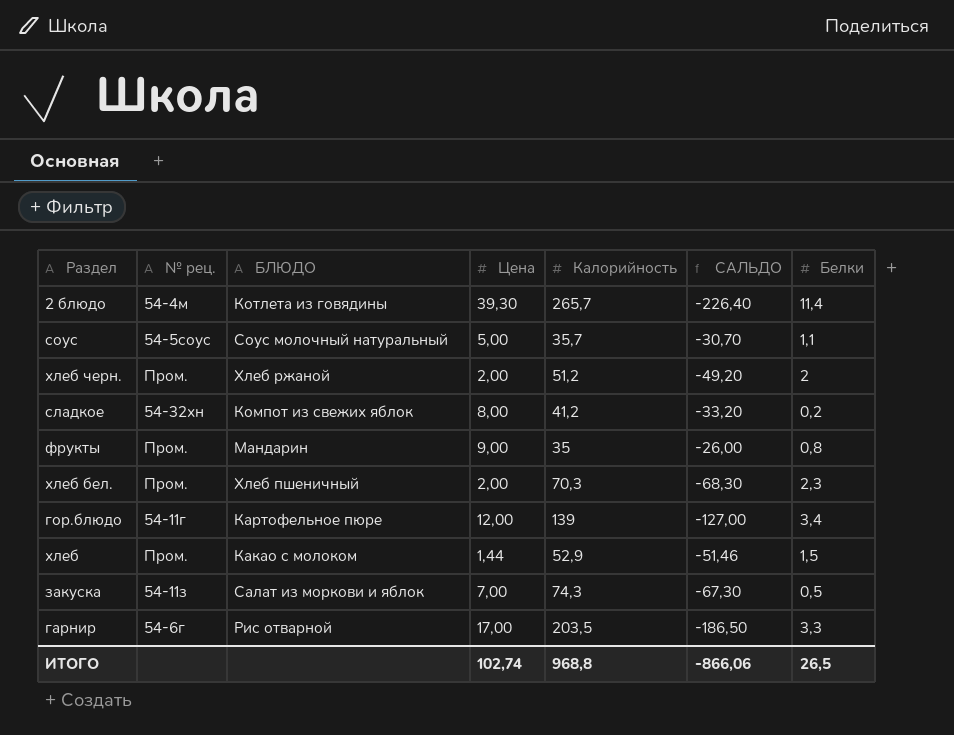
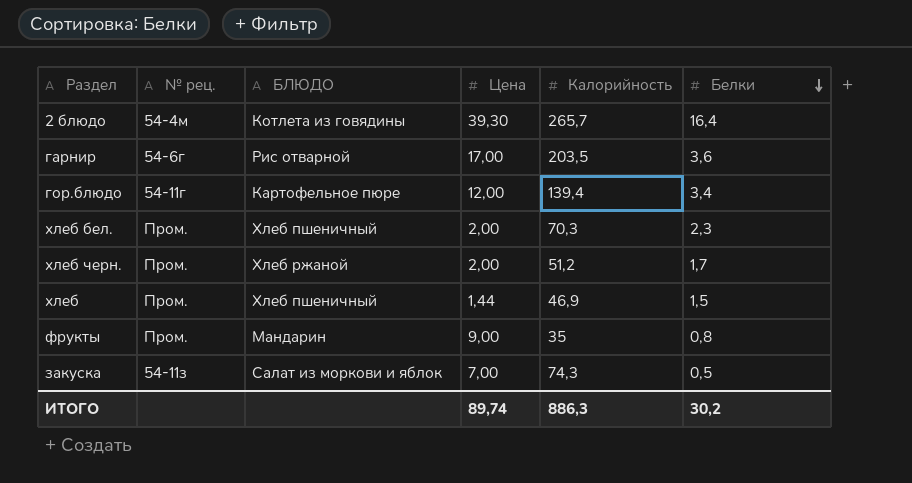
row order: none -> Белки descending
column САЛЬДО | formula: [Цена] - [Калорийность] -> none
row соус: 54-5соус | Соус молочный натуральный | 5,00 | 35,7 | -30,70 | 1,1 -> none
row сладкое: 54-32хн | Компот из свежих яблок | 8,00 | 41,2 | -33,20 | 0,2 -> none
2 блюдо | Белки: 11,4 -> 16,4
гарнир | Белки: 3,3 -> 3,6
гор.блюдо | Калорийность: 139 -> 139,4
хлеб черн. | Белки: 2 -> 1,7
хлеб | БЛЮДО: Какао с молоком -> Хлеб пшеничный
хлеб | Калорийность: 52,9 -> 46,9
ИТОГО | Цена: 102,74 -> 89,74
ИТОГО | Калорийность: 968,8 -> 886,3
ИТОГО | Белки: 26,5 -> 30,2

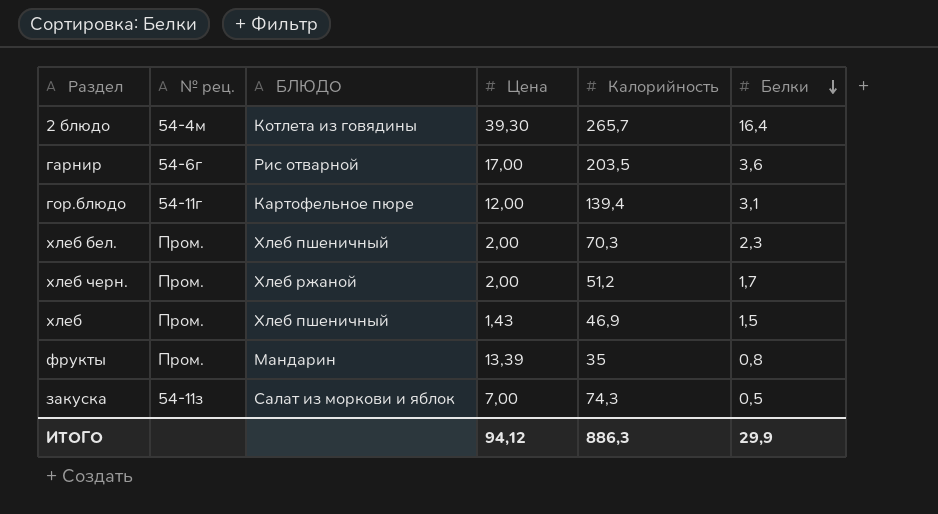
гор.блюдо | Белки: 3,4 -> 3,1
хлеб | Цена: 1,44 -> 1,43
фрукты | Цена: 9,00 -> 13,39
ИТОГО | Цена: 89,74 -> 94,12
ИТОГО | Белки: 30,2 -> 29,9

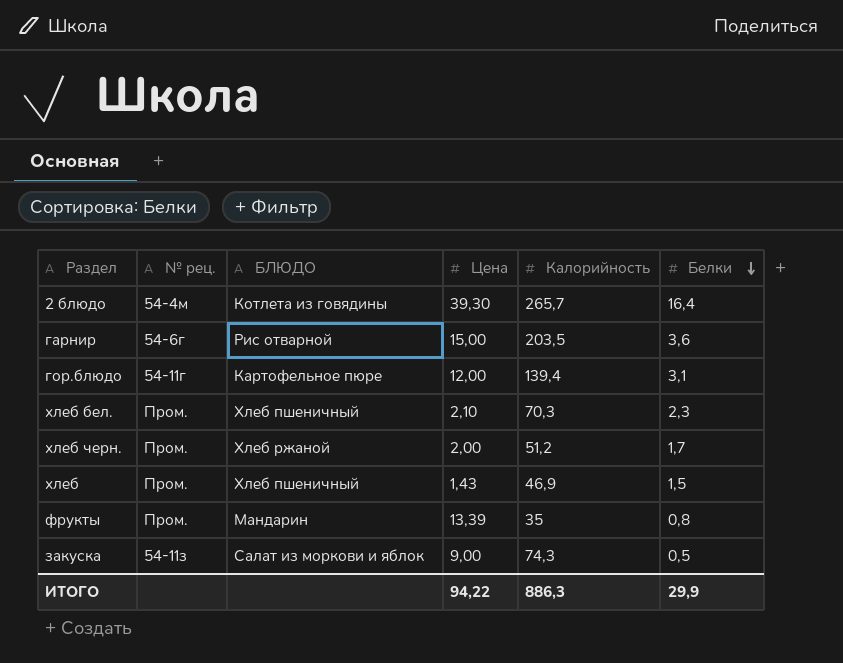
гарнир | Цена: 17,00 -> 15,00
хлеб бел. | Цена: 2,00 -> 2,10
закуска | Цена: 7,00 -> 9,00
ИТОГО | Цена: 94,12 -> 94,22

